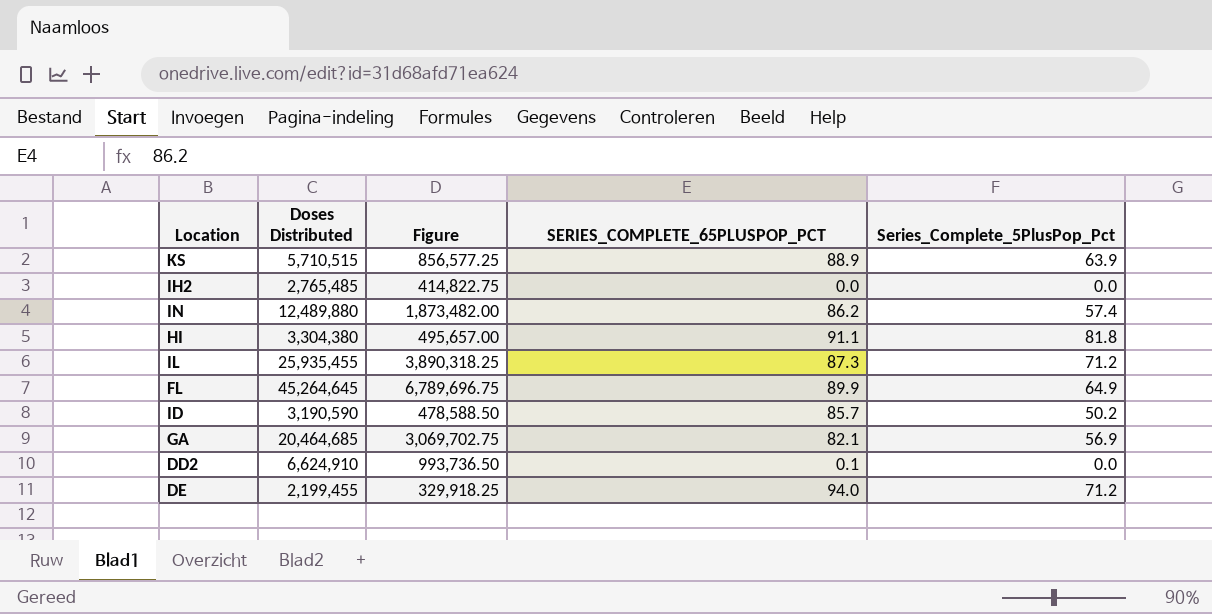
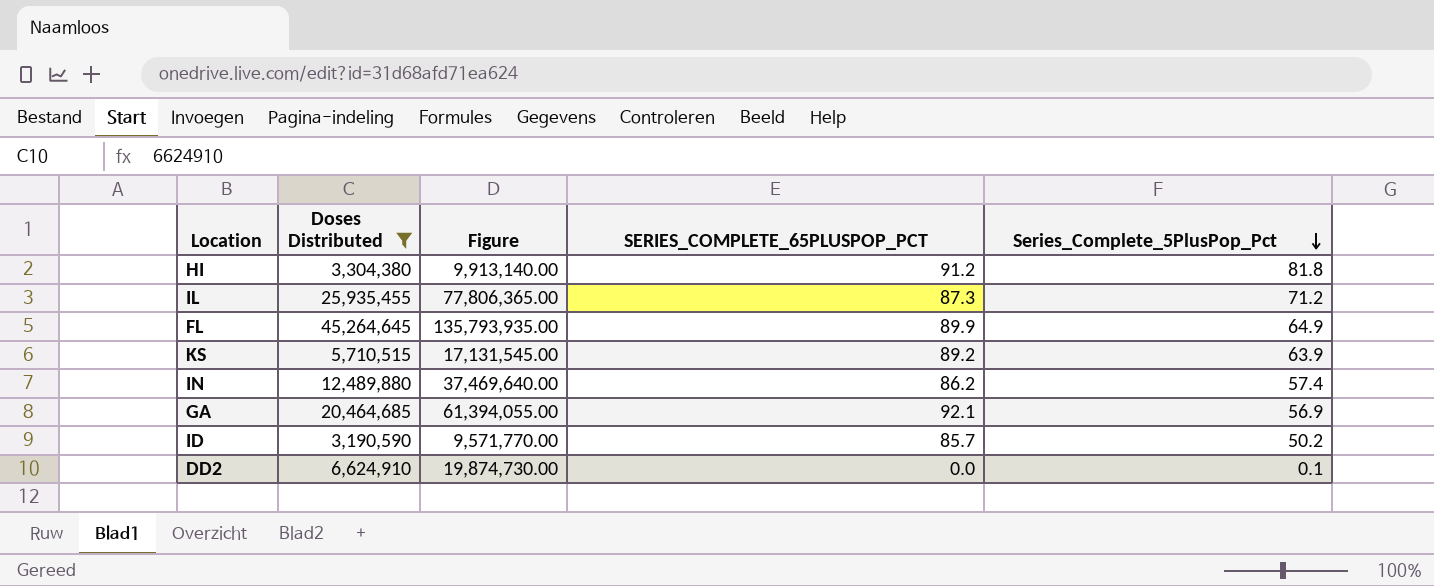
filter: none -> Doses Distributed >= 3,190,590
row order: none -> Series_Complete_5PlusPop_Pct descending
column Figure | formula: [Doses Distributed] * 0.15 -> [Doses Distributed] * 3
HI | SERIES_COMPLETE_65PLUSPOP_PCT: 91.1 -> 91.2
KS | SERIES_COMPLETE_65PLUSPOP_PCT: 88.9 -> 89.2
GA | SERIES_COMPLETE_65PLUSPOP_PCT: 82.1 -> 92.1
DD2 | SERIES_COMPLETE_65PLUSPOP_PCT: 0.1 -> 0.0
DD2 | Series_Complete_5PlusPop_Pct: 0.0 -> 0.1

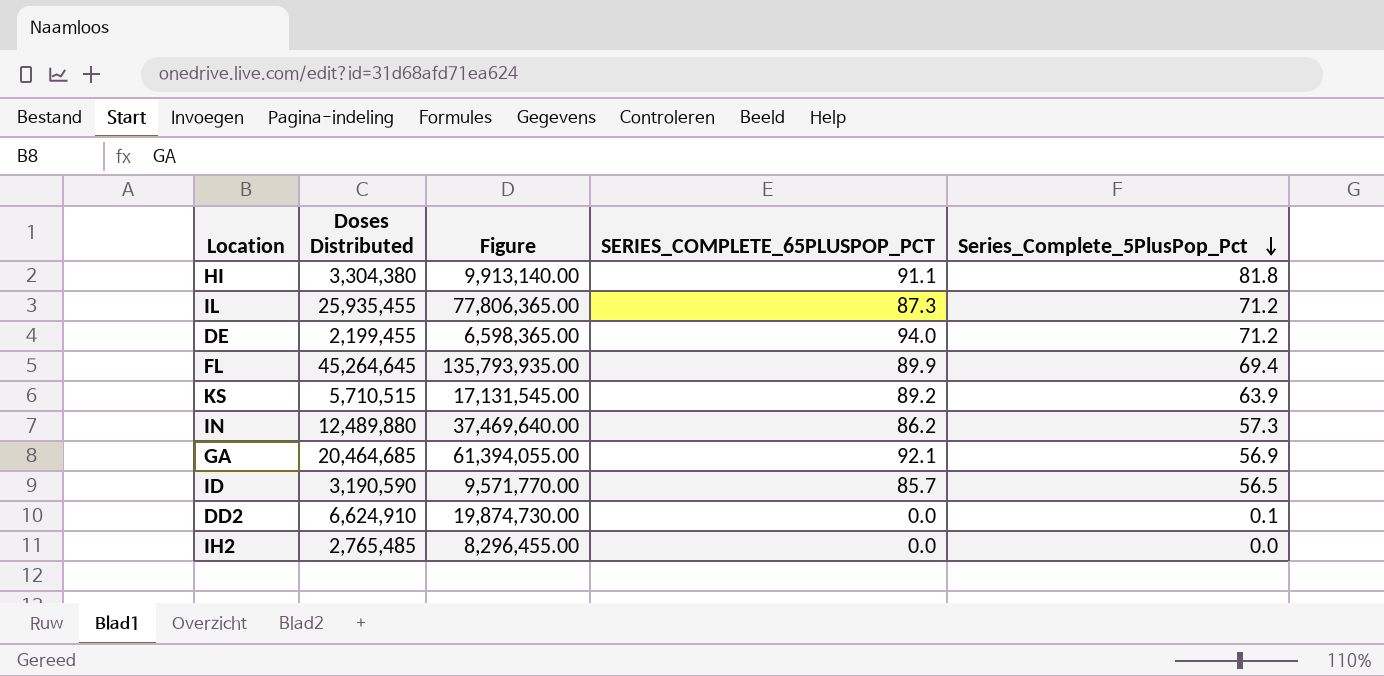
filter: Doses Distributed >= 3,190,590 -> none
HI | SERIES_COMPLETE_65PLUSPOP_PCT: 91.2 -> 91.1
FL | Series_Complete_5PlusPop_Pct: 64.9 -> 69.4
IN | Series_Complete_5PlusPop_Pct: 57.4 -> 57.3
ID | Series_Complete_5PlusPop_Pct: 50.2 -> 56.5

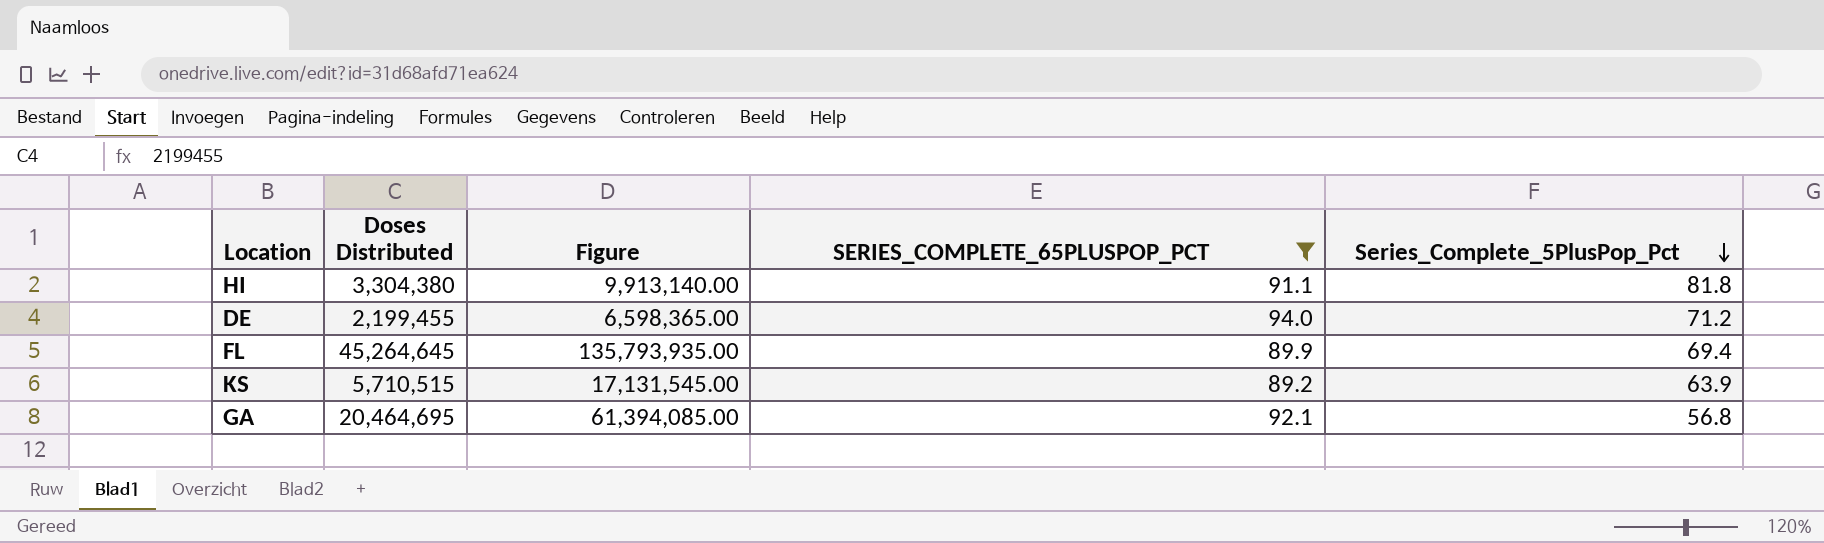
filter: none -> SERIES_COMPLETE_65PLUSPOP_PCT >= 89.2
GA | Doses Distributed: 20,464,685 -> 20,464,695
GA | Figure: 61,394,055.00 -> 61,394,085.00
GA | Series_Complete_5PlusPop_Pct: 56.9 -> 56.8

